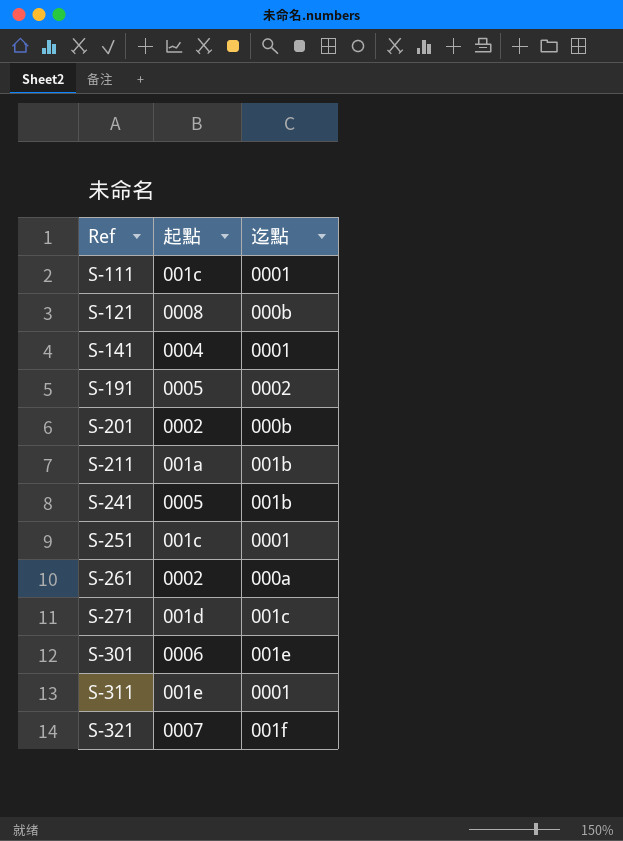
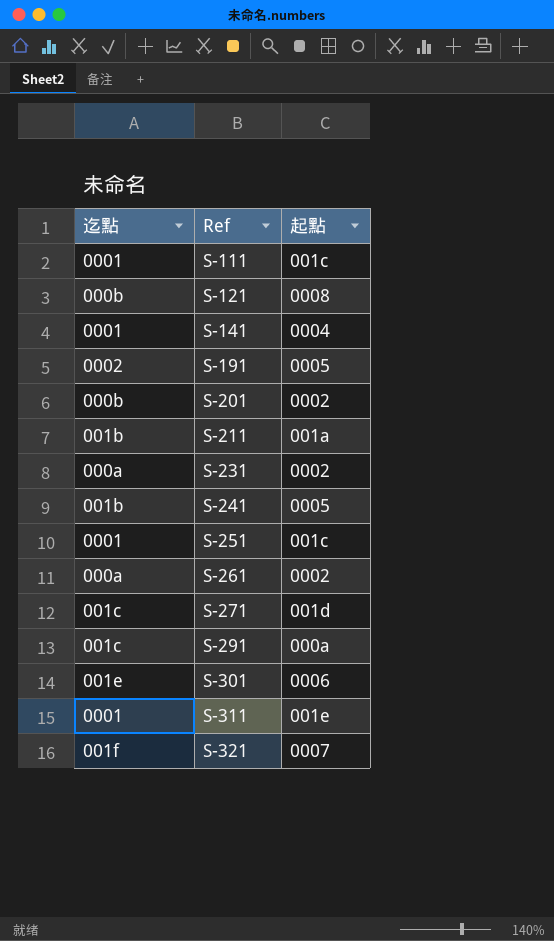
column 迄點 | position: 3 -> 1
row S-231: none -> 000a | 0002
row S-291: none -> 001c | 000a

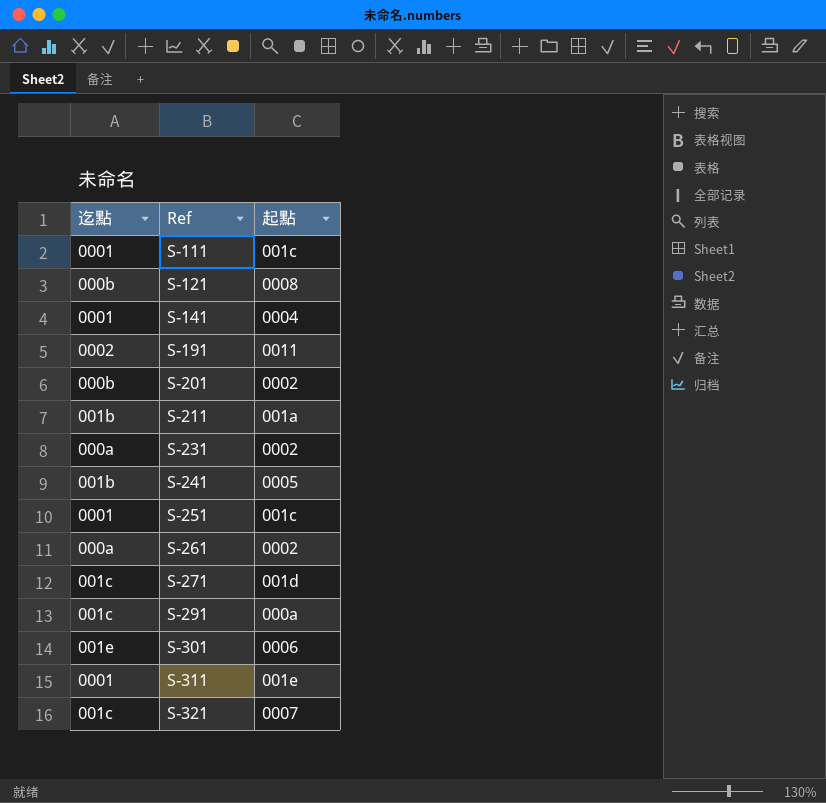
S-191 | 起點: 0005 -> 0011
S-321 | 迄點: 001f -> 001c

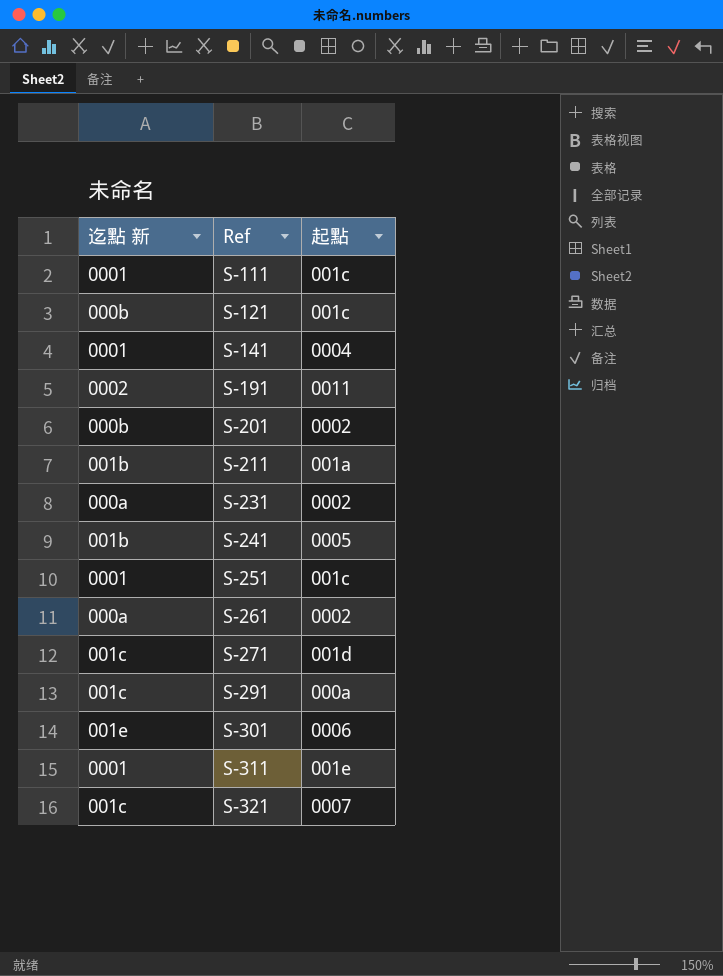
column name: 迄點 -> 迄點 新
S-121 | 起點: 0008 -> 001c

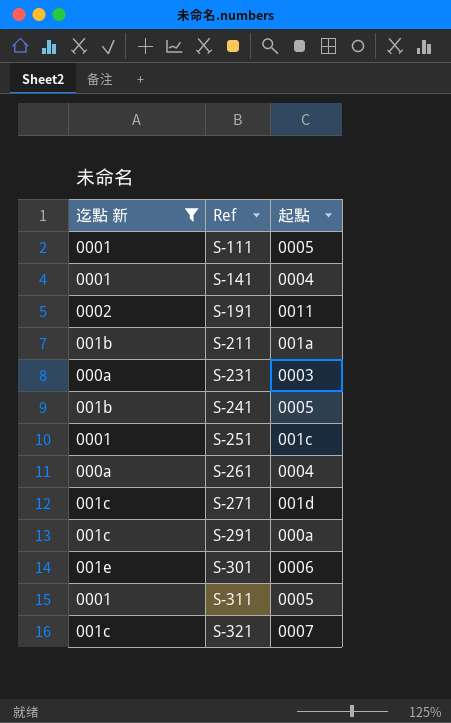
filter: none -> 迄點 新 != 000b
S-111 | 起點: 001c -> 0005
S-231 | 起點: 0002 -> 0003
S-261 | 起點: 0002 -> 0004
S-311 | 起點: 001e -> 0005

